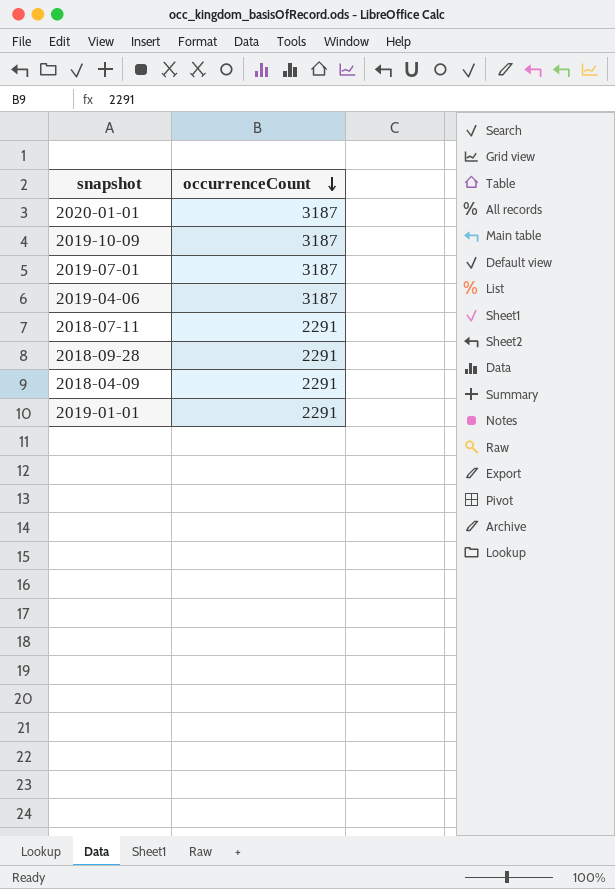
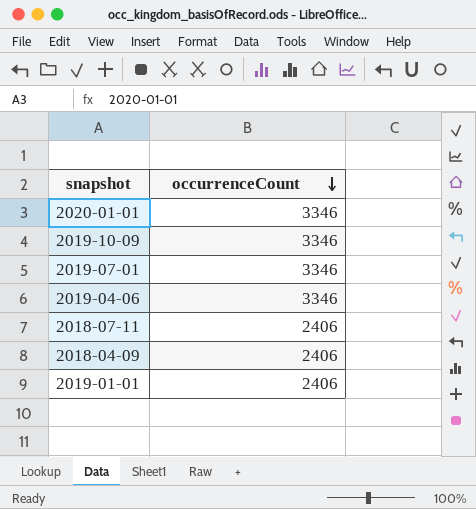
row 2018-09-28: 2291 -> none
2020-01-01 | occurrenceCount: 3187 -> 3346
2019-10-09 | occurrenceCount: 3187 -> 3346
2019-07-01 | occurrenceCount: 3187 -> 3346
2019-04-06 | occurrenceCount: 3187 -> 3346
2018-07-11 | occurrenceCount: 2291 -> 2406
2018-04-09 | occurrenceCount: 2291 -> 2406
2019-01-01 | occurrenceCount: 2291 -> 2406

